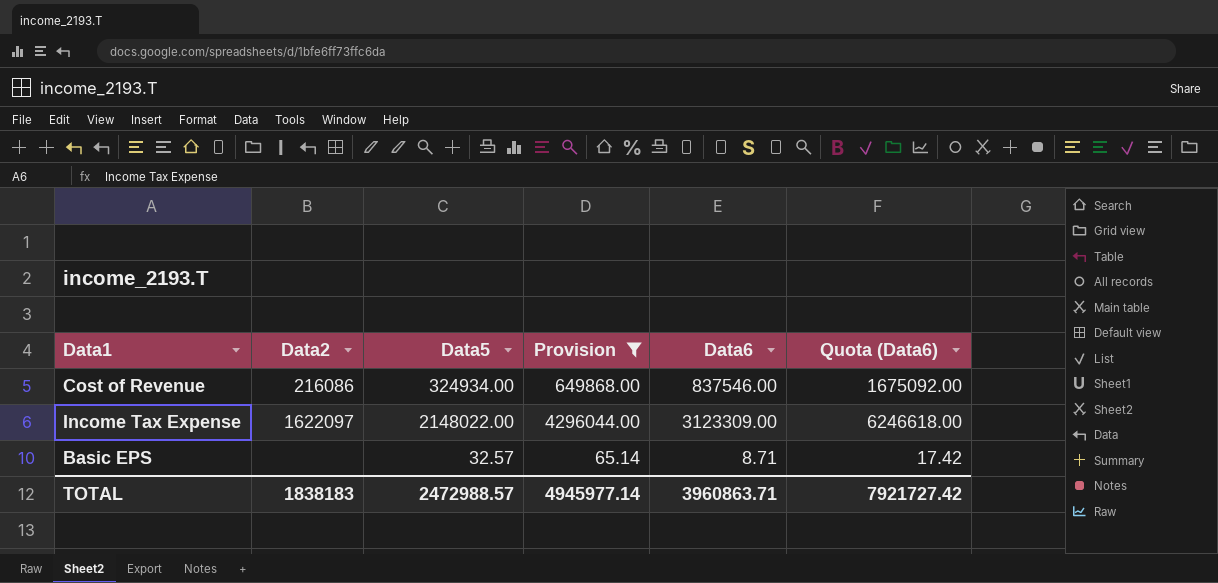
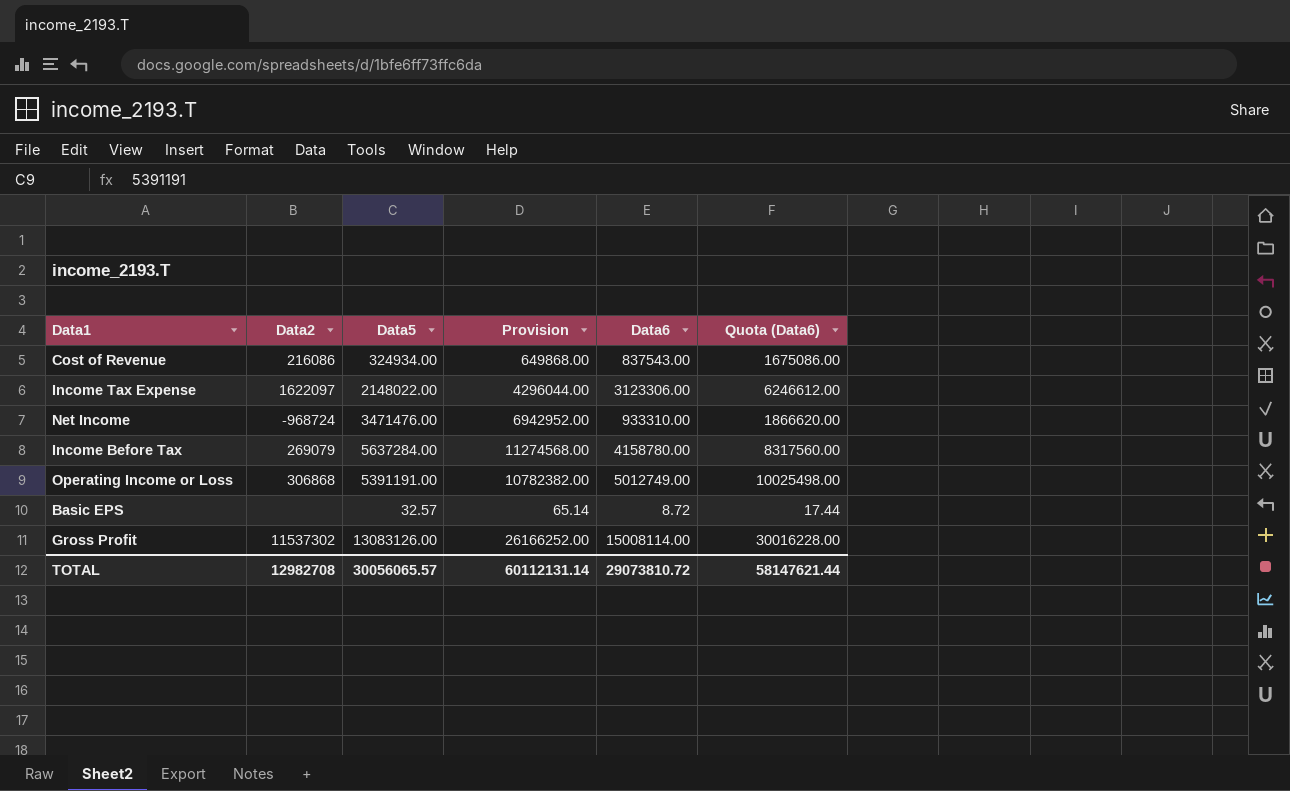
filter: Provision <= 4296044.00 -> none
Cost of Revenue | Data6: 837546.00 -> 837543.00
Cost of Revenue | Quota (Data6): 1675092.00 -> 1675086.00
Income Tax Expense | Data6: 3123309.00 -> 3123306.00
Income Tax Expense | Quota (Data6): 6246618.00 -> 6246612.00
Basic EPS | Data6: 8.71 -> 8.72
Basic EPS | Quota (Data6): 17.42 -> 17.44
TOTAL | Data2: 1838183 -> 12982708
TOTAL | Data5: 2472988.57 -> 30056065.57
TOTAL | Provision: 4945977.14 -> 60112131.14
TOTAL | Data6: 3960863.71 -> 29073810.72
TOTAL | Quota (Data6): 7921727.42 -> 58147621.44

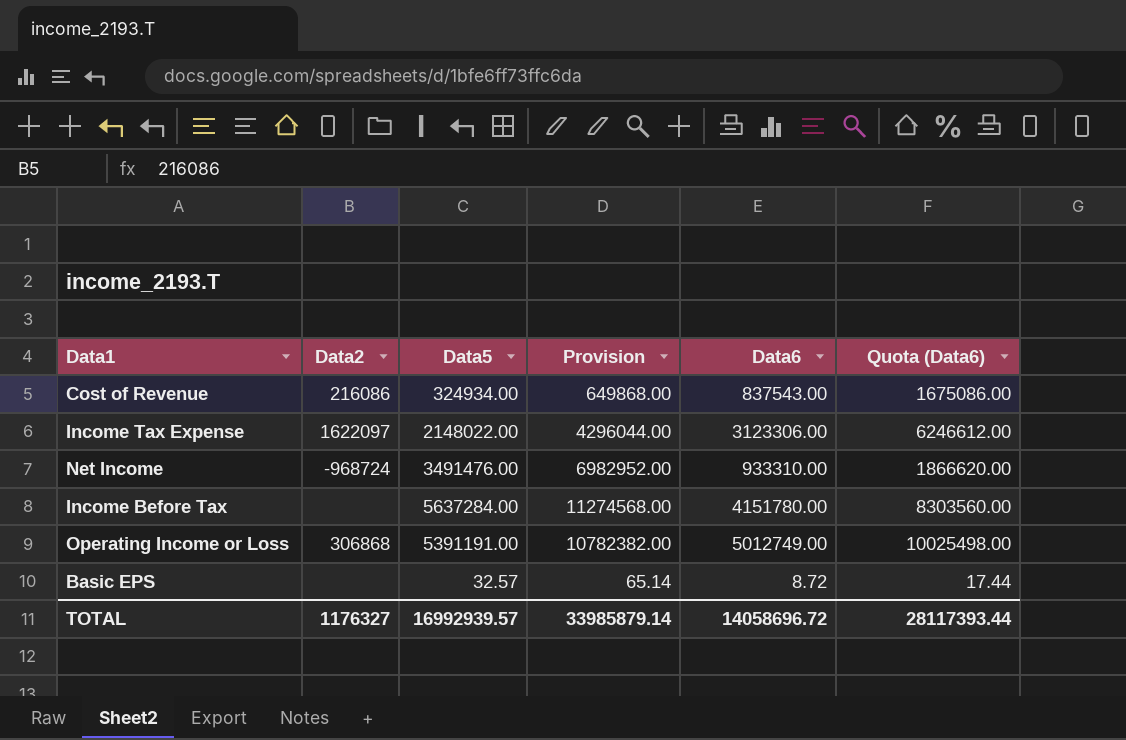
row Gross Profit: 11537302 | 13083126.00 | 26166252.00 | 15008114.00 | 30016228.00 -> none
Net Income | Data5: 3471476.00 -> 3491476.00
Net Income | Provision: 6942952.00 -> 6982952.00
Income Before Tax | Data2: 269079 -> none
Income Before Tax | Data6: 4158780.00 -> 4151780.00
Income Before Tax | Quota (Data6): 8317560.00 -> 8303560.00
TOTAL | Data2: 12982708 -> 1176327
TOTAL | Data5: 30056065.57 -> 16992939.57
TOTAL | Provision: 60112131.14 -> 33985879.14
TOTAL | Data6: 29073810.72 -> 14058696.72
TOTAL | Quota (Data6): 58147621.44 -> 28117393.44

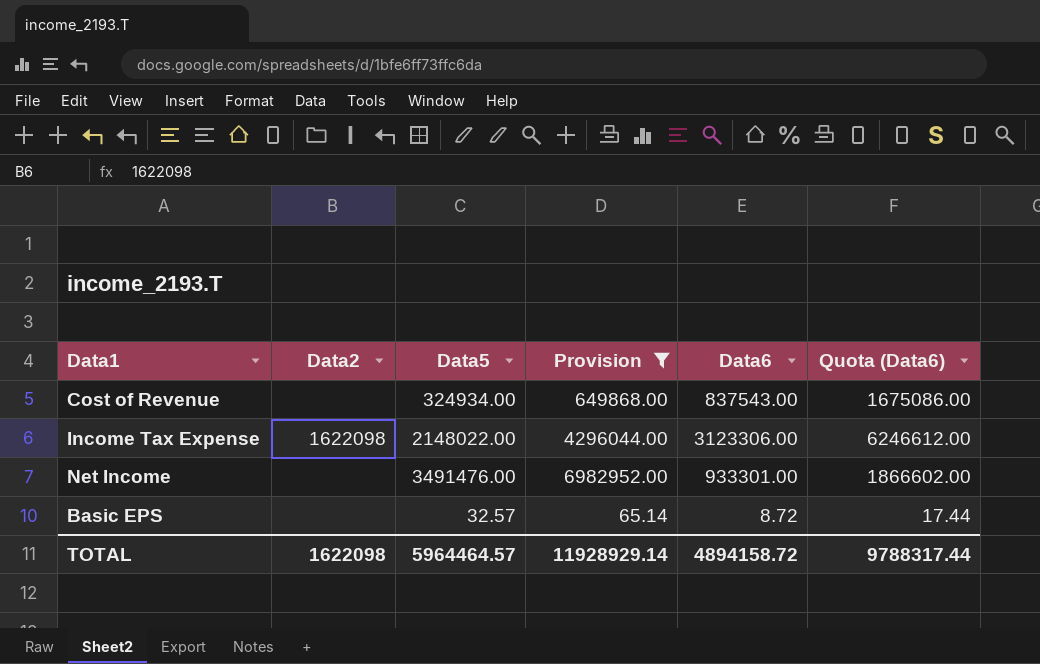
filter: none -> Provision <= 6982952.00
Cost of Revenue | Data2: 216086 -> none
Income Tax Expense | Data2: 1622097 -> 1622098
Net Income | Data2: -968724 -> none
Net Income | Data6: 933310.00 -> 933301.00
Net Income | Quota (Data6): 1866620.00 -> 1866602.00
TOTAL | Data2: 1176327 -> 1622098
TOTAL | Data5: 16992939.57 -> 5964464.57
TOTAL | Provision: 33985879.14 -> 11928929.14
TOTAL | Data6: 14058696.72 -> 4894158.72
TOTAL | Quota (Data6): 28117393.44 -> 9788317.44

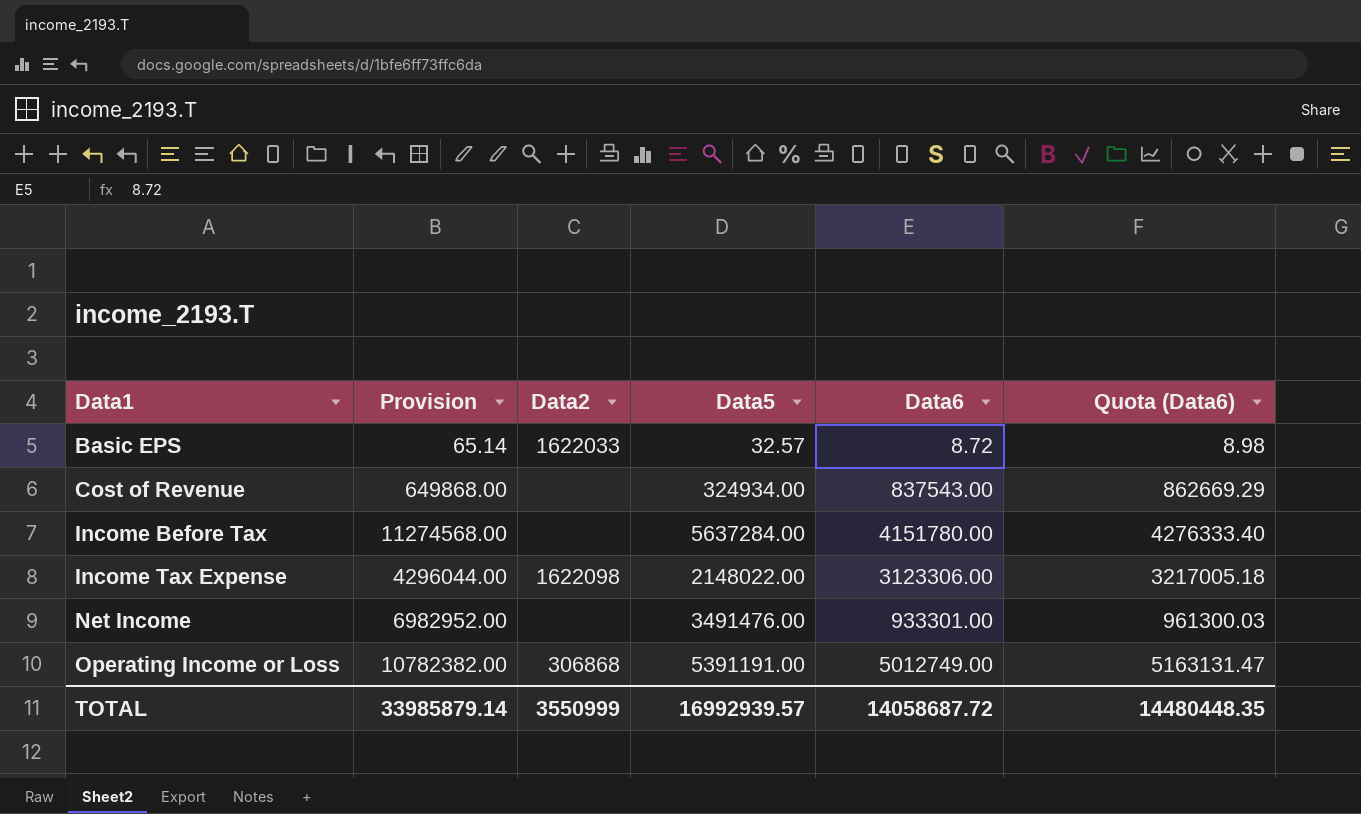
filter: Provision <= 6982952.00 -> none
row order: none -> Data1 ascending
column Provision | position: 4 -> 2
column Quota (Data6) | formula: [Data6] * 2 -> [Data6] * 1.03
Basic EPS | Data2: none -> 1622033
TOTAL | Provision: 11928929.14 -> 33985879.14
TOTAL | Data2: 1622098 -> 3550999
TOTAL | Data5: 5964464.57 -> 16992939.57
TOTAL | Data6: 4894158.72 -> 14058687.72
TOTAL | Quota (Data6): 9788317.44 -> 14480448.35

